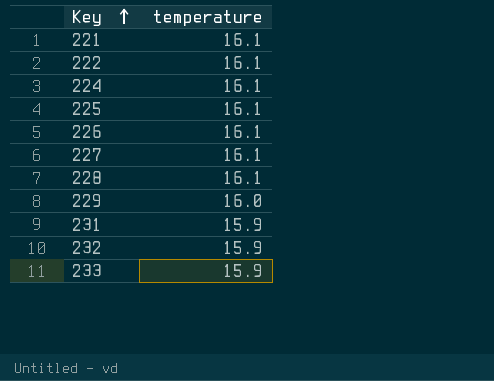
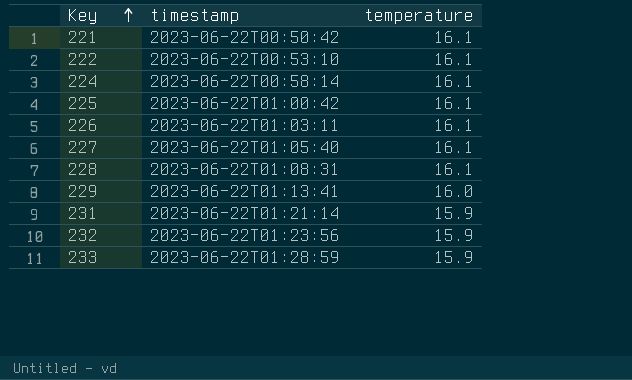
column timestamp | position: none -> 2

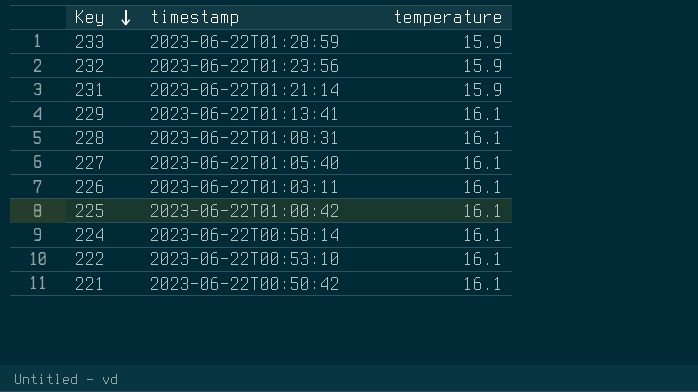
row order: Key ascending -> Key descending
229 | temperature: 16.0 -> 16.1

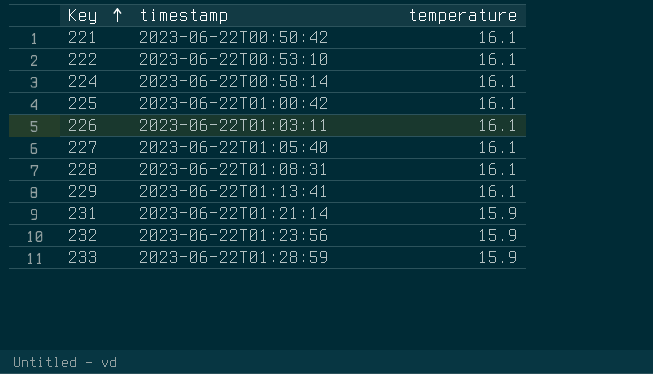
row order: Key descending -> Key ascending

